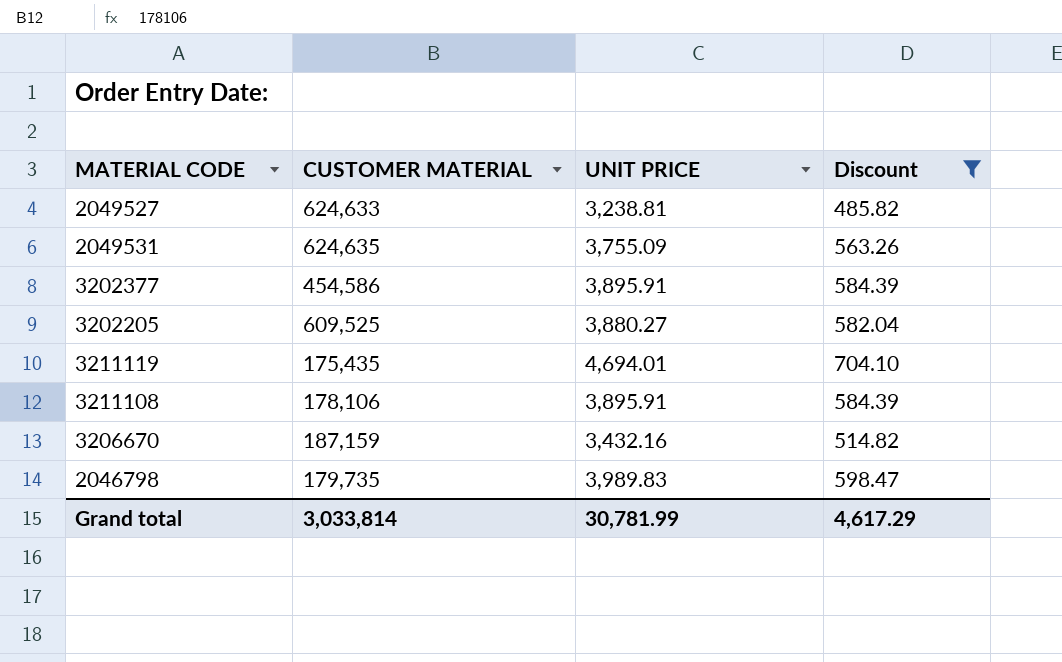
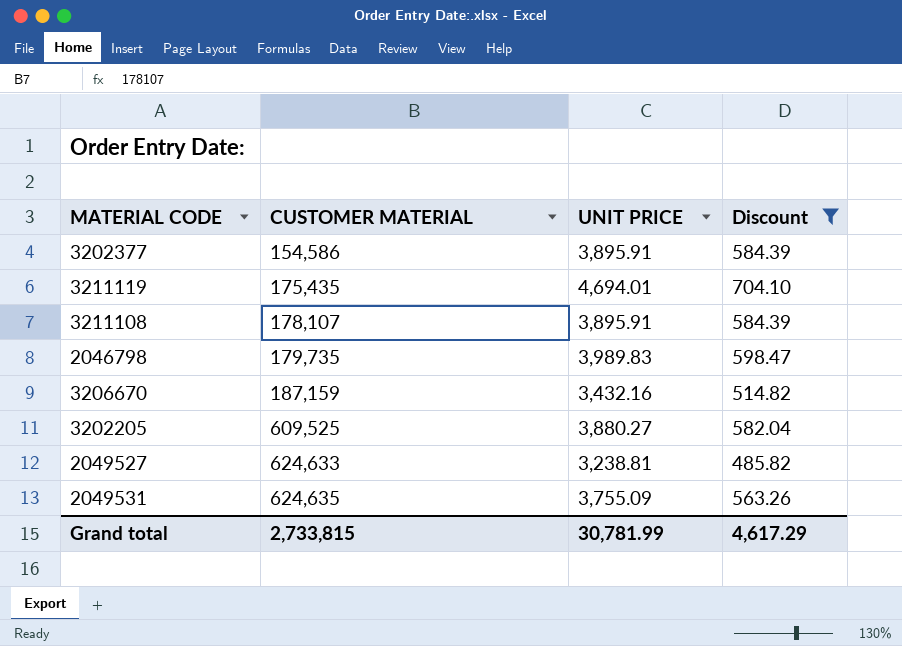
row order: none -> CUSTOMER MATERIAL ascending
3202377 | CUSTOMER MATERIAL: 454,586 -> 154,586
3211108 | CUSTOMER MATERIAL: 178,106 -> 178,107
Grand total | CUSTOMER MATERIAL: 3,033,814 -> 2,733,815

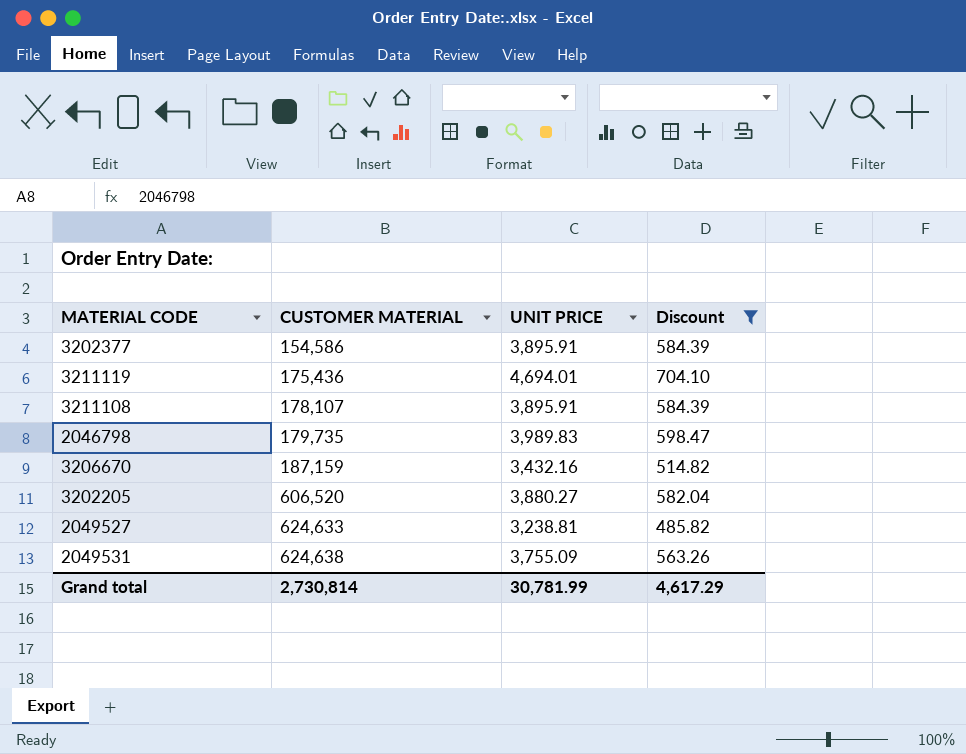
3211119 | CUSTOMER MATERIAL: 175,435 -> 175,436
3202205 | CUSTOMER MATERIAL: 609,525 -> 606,520
2049531 | CUSTOMER MATERIAL: 624,635 -> 624,638
Grand total | CUSTOMER MATERIAL: 2,733,815 -> 2,730,814

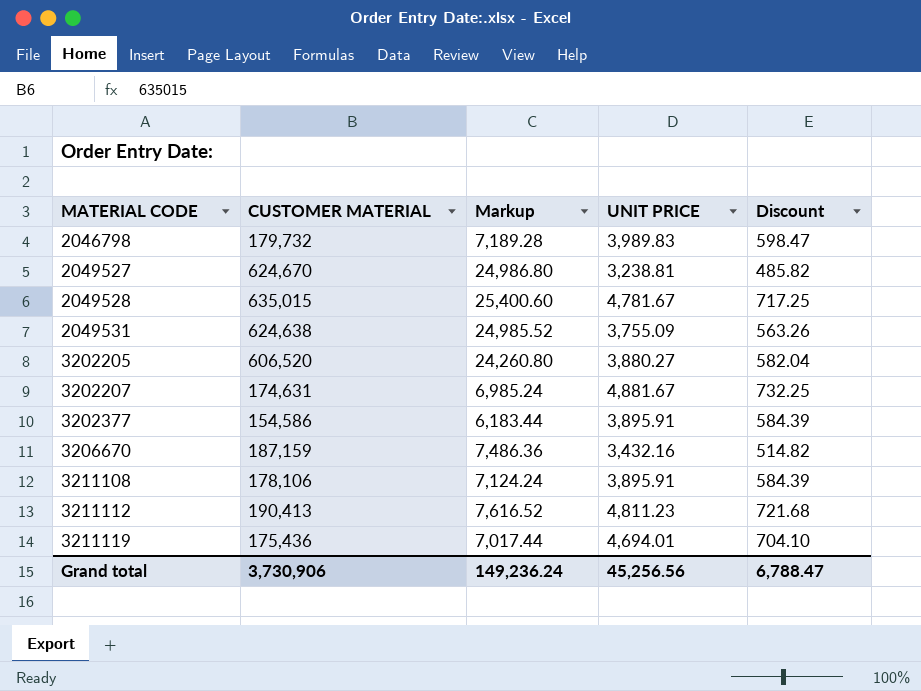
filter: Discount <= 704.10 -> none
row order: CUSTOMER MATERIAL ascending -> MATERIAL CODE ascending
column Markup | formula: none -> [CUSTOMER MATERIAL] * 0.04
2046798 | CUSTOMER MATERIAL: 179,735 -> 179,732
2049527 | CUSTOMER MATERIAL: 624,633 -> 624,670
3211108 | CUSTOMER MATERIAL: 178,107 -> 178,106
Grand total | CUSTOMER MATERIAL: 2,730,814 -> 3,730,906
Grand total | UNIT PRICE: 30,781.99 -> 45,256.56
Grand total | Discount: 4,617.29 -> 6,788.47

